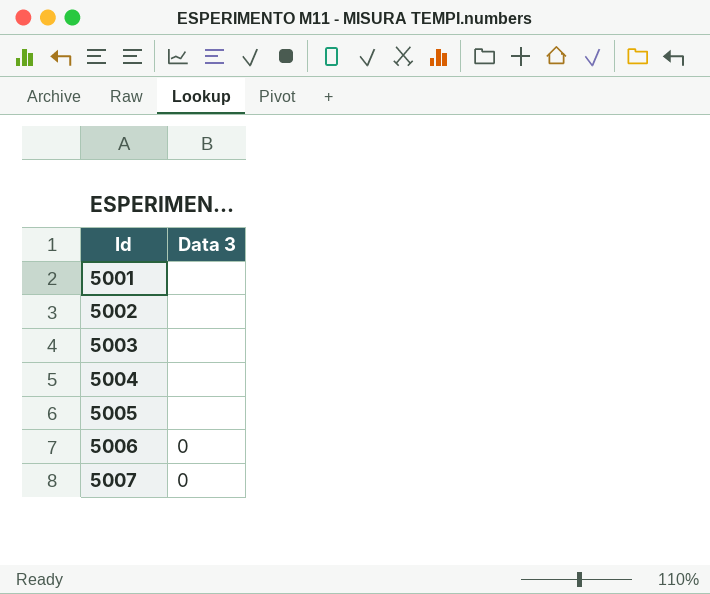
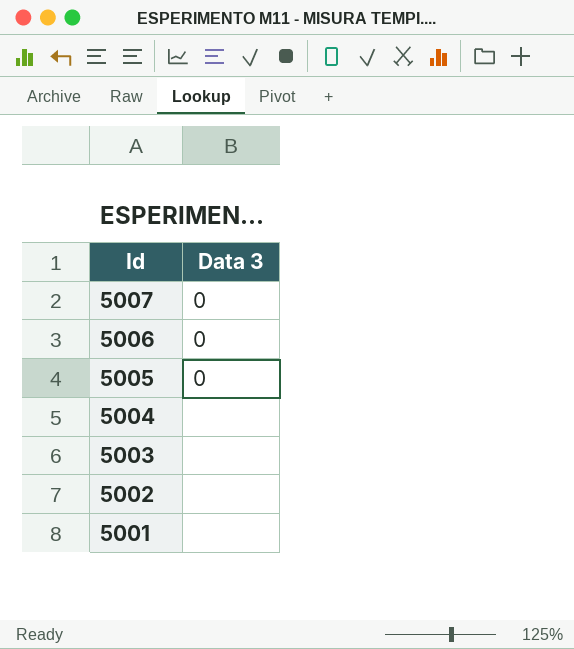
row order: Id ascending -> Id descending
5005 | Data 3: none -> 0

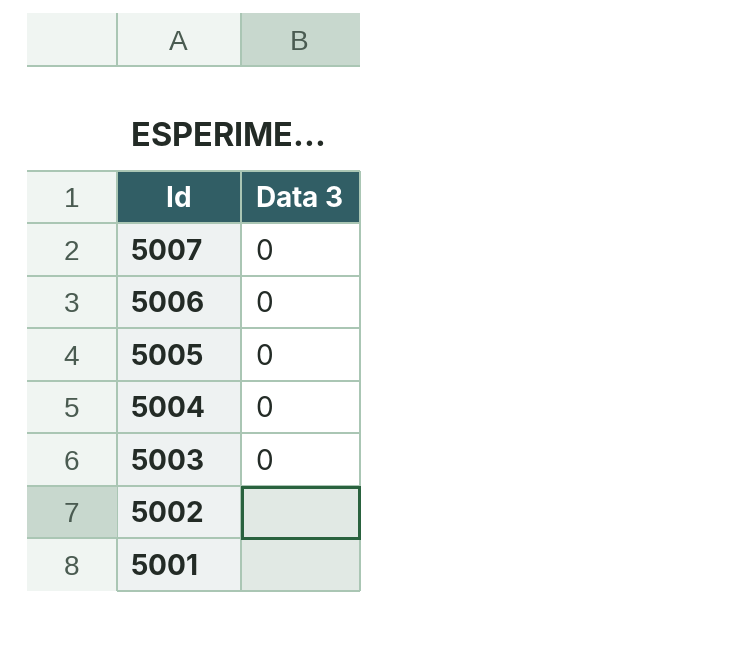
5004 | Data 3: none -> 0
5003 | Data 3: none -> 0

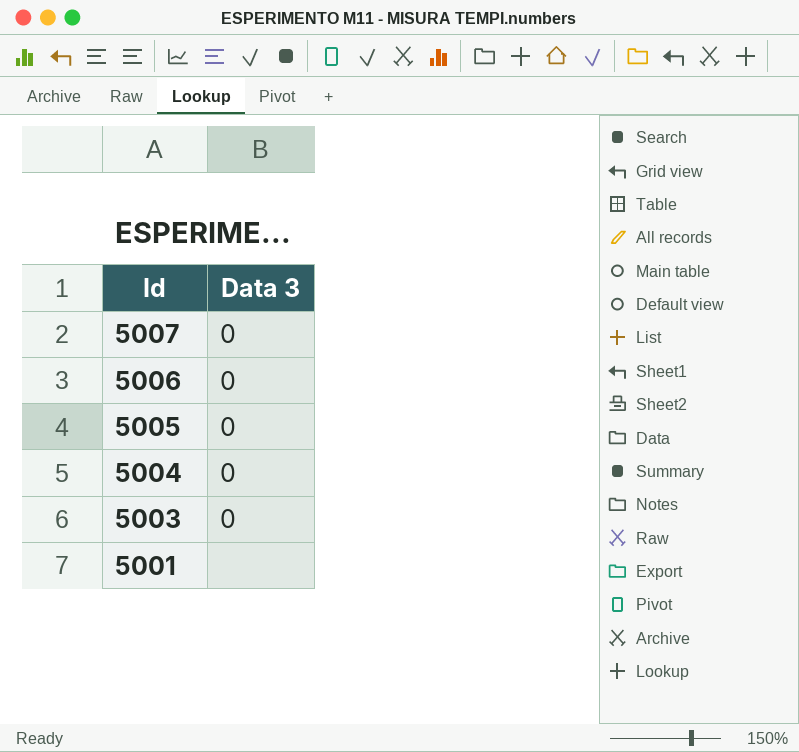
row 5002: none -> none

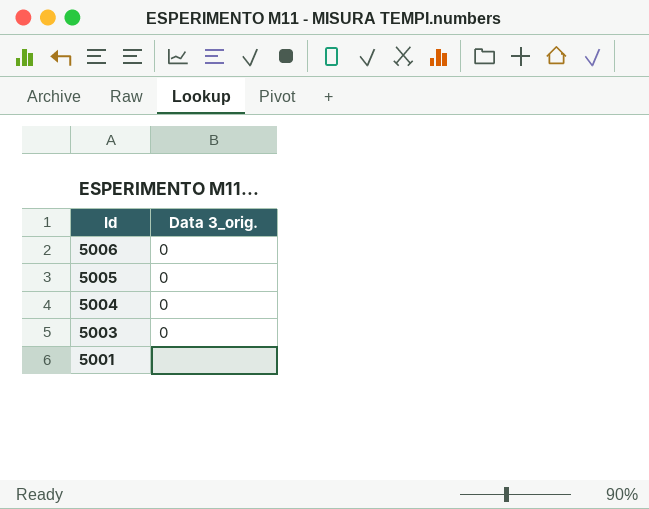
column name: Data 3 -> Data 3_orig.
row 5007: 0 -> none

